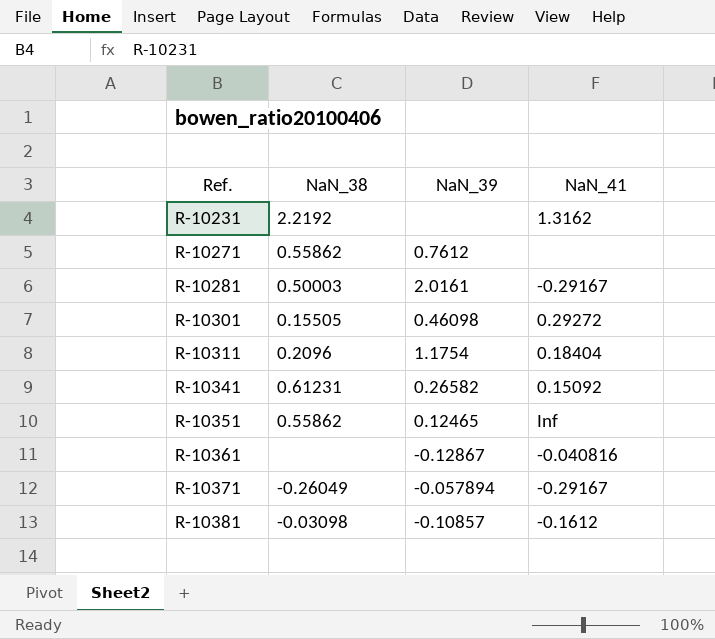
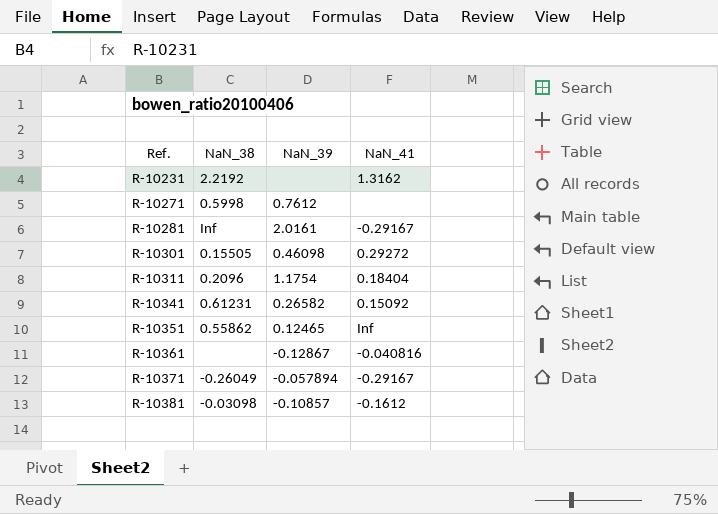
R-10271 | NaN_38: 0.55862 -> 0.5998
R-10281 | NaN_38: 0.50003 -> Inf

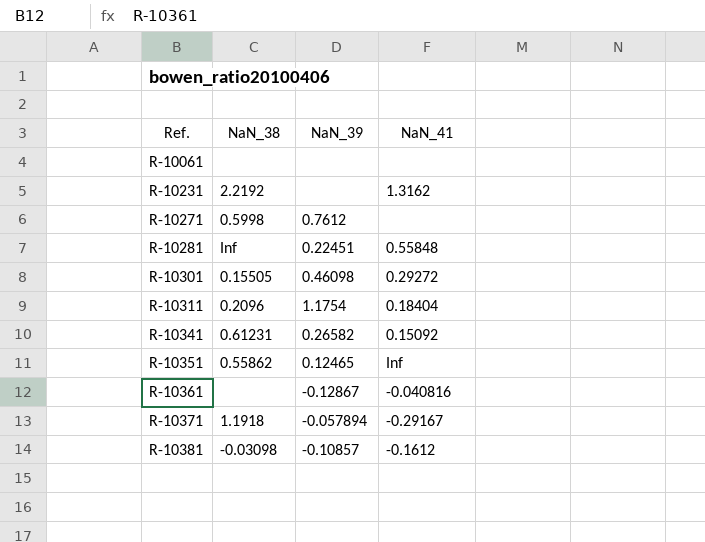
row R-10061: none -> none | none | none
R-10281 | NaN_39: 2.0161 -> 0.22451
R-10281 | NaN_41: -0.29167 -> 0.55848
R-10371 | NaN_38: -0.26049 -> 1.1918

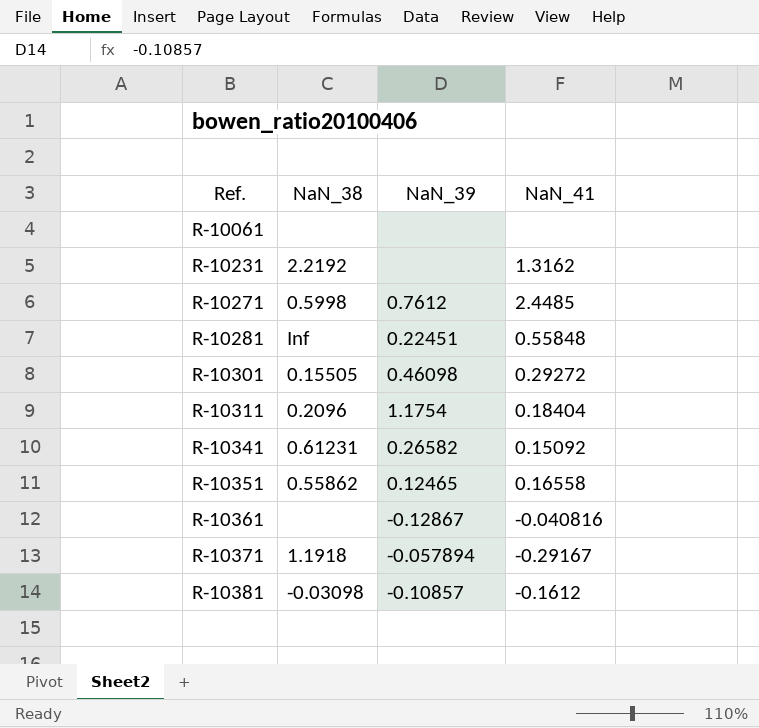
R-10271 | NaN_41: none -> 2.4485
R-10351 | NaN_41: Inf -> 0.16558

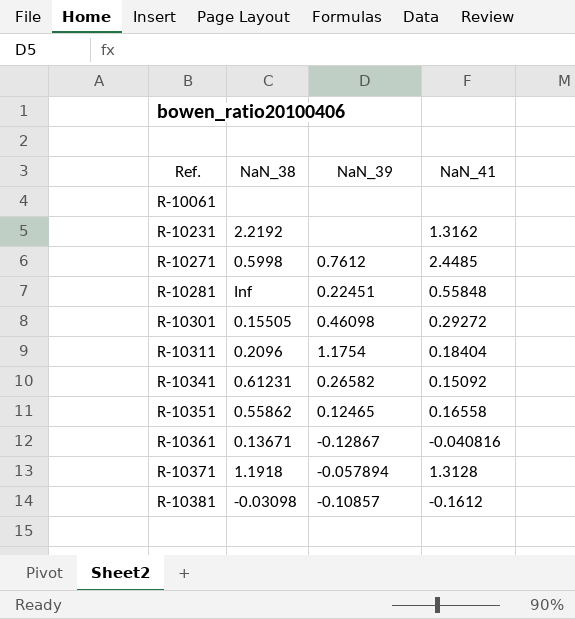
R-10361 | NaN_38: none -> 0.13671
R-10371 | NaN_41: -0.29167 -> 1.3128

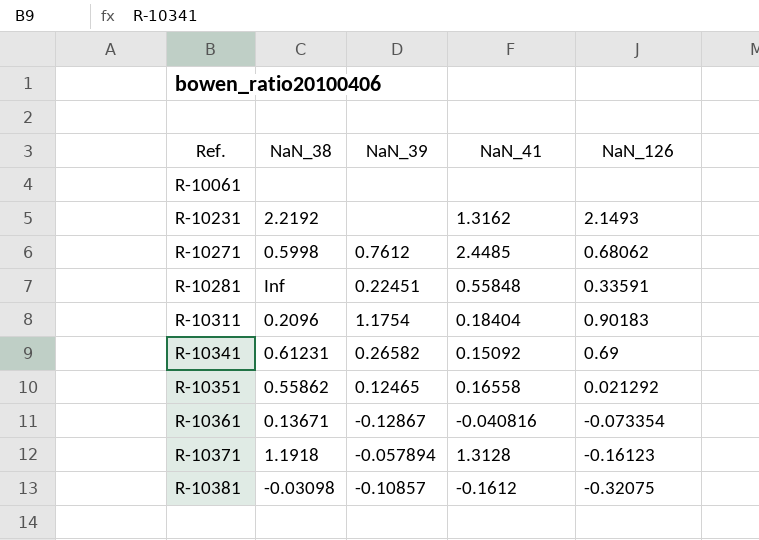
column NaN_126 | position: none -> 5
row R-10301: 0.15505 | 0.46098 | 0.29272 -> none

